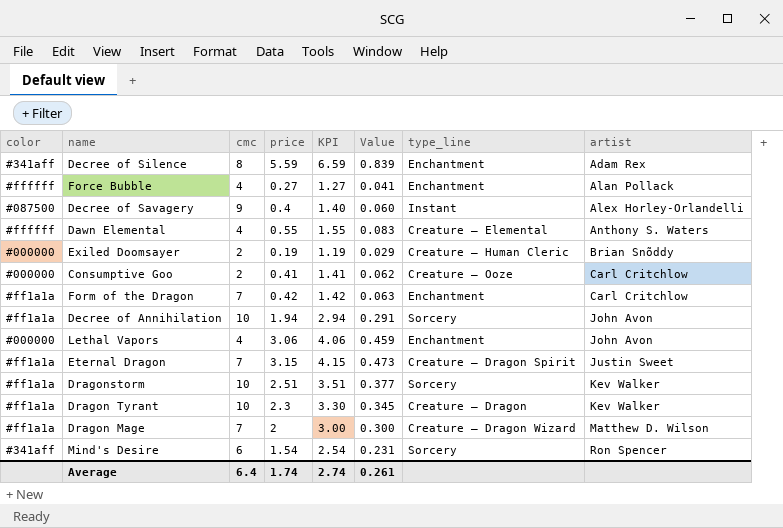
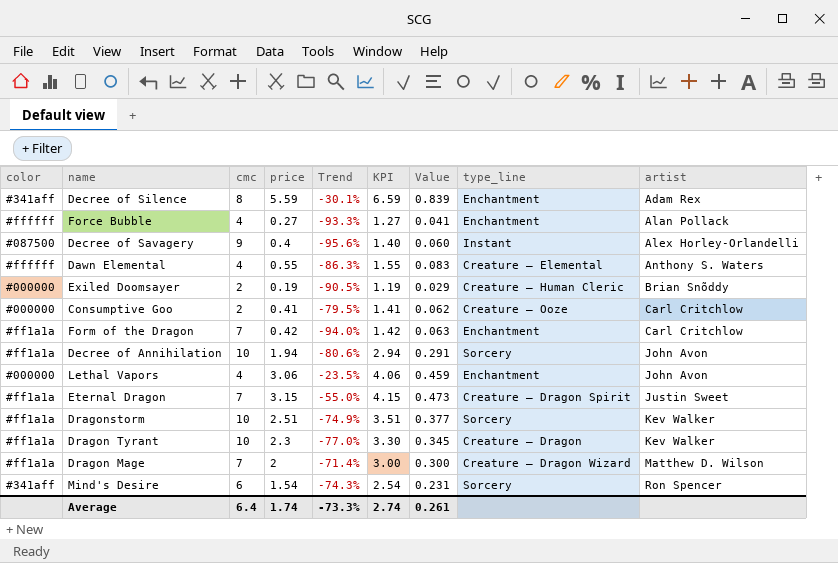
column Trend | formula: none -> ([price] - [cmc]) / [cmc]

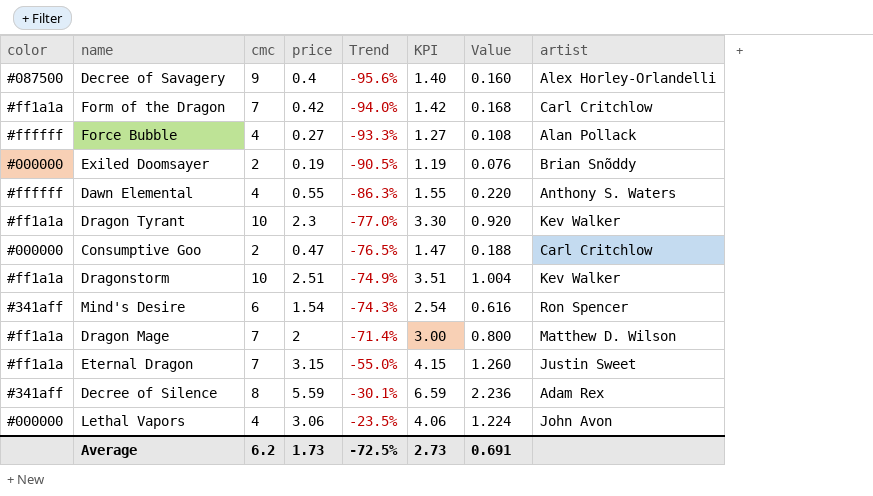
row order: artist ascending -> Trend ascending
column type_line | position: 8 -> none
column Value | formula: [price] * 0.15 -> [price] * 0.4
row Decree of Annihilation: #ff1a1a | 10 | 1.94 | -80.6% | 2.94 | 0.291 | Sorcery | John Avon -> none
Consumptive Goo | price: 0.41 -> 0.47
Consumptive Goo | Trend: -79.5% -> -76.5%
Consumptive Goo | KPI: 1.41 -> 1.47
Average | cmc: 6.4 -> 6.2
Average | price: 1.74 -> 1.73
Average | Trend: -73.3% -> -72.5%
Average | KPI: 2.74 -> 2.73
Average | Value: 0.261 -> 0.691

